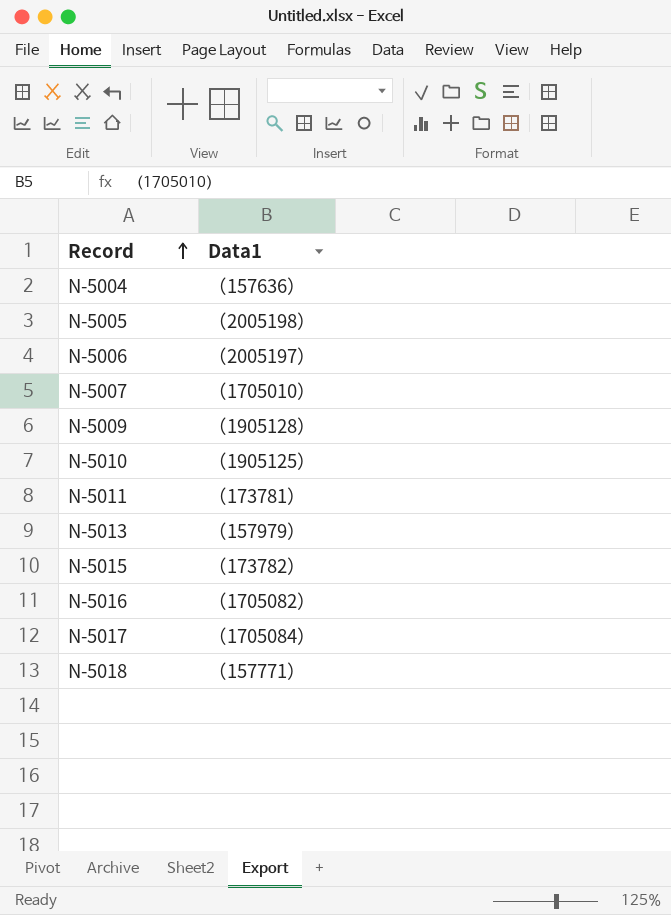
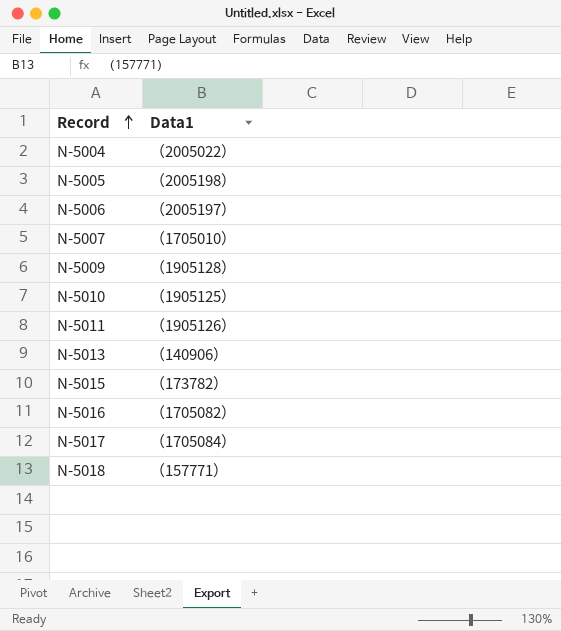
N-5004 | Data1: （157636） -> （2005022）
N-5011 | Data1: （173781） -> （1905126）
N-5013 | Data1: （157979） -> （140906）

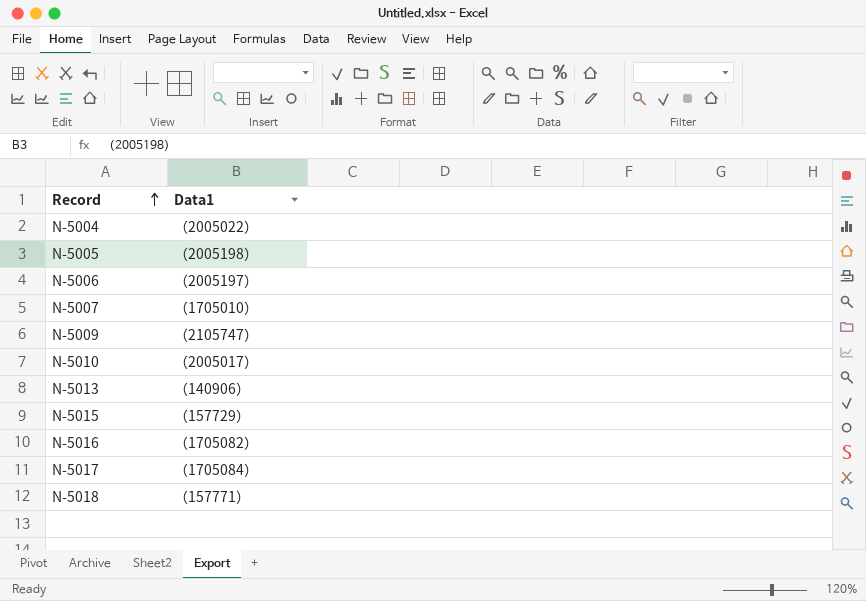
row N-5011: （1905126） -> none
N-5009 | Data1: （1905128） -> （2105747）
N-5010 | Data1: （1905125） -> （2005017）
N-5015 | Data1: （173782） -> （157729）

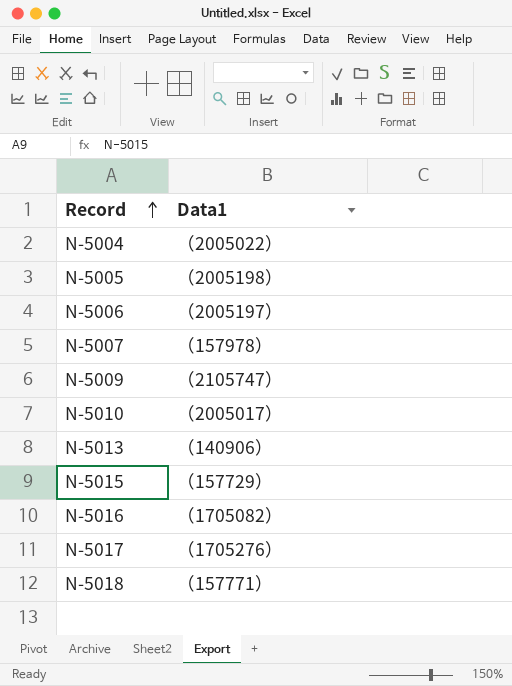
N-5007 | Data1: （1705010） -> （157978）
N-5017 | Data1: （1705084） -> （1705276）

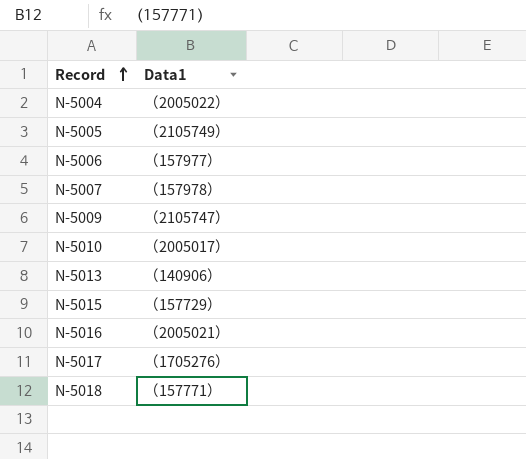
N-5005 | Data1: （2005198） -> （2105749）
N-5006 | Data1: （2005197） -> （157977）
N-5016 | Data1: （1705082） -> （2005021）

